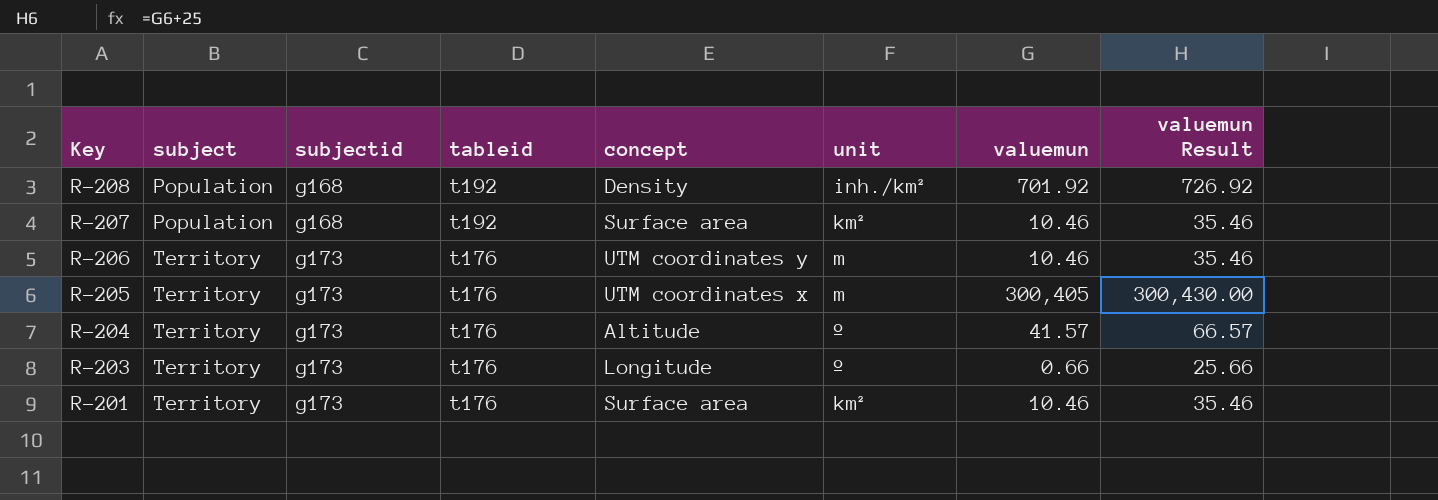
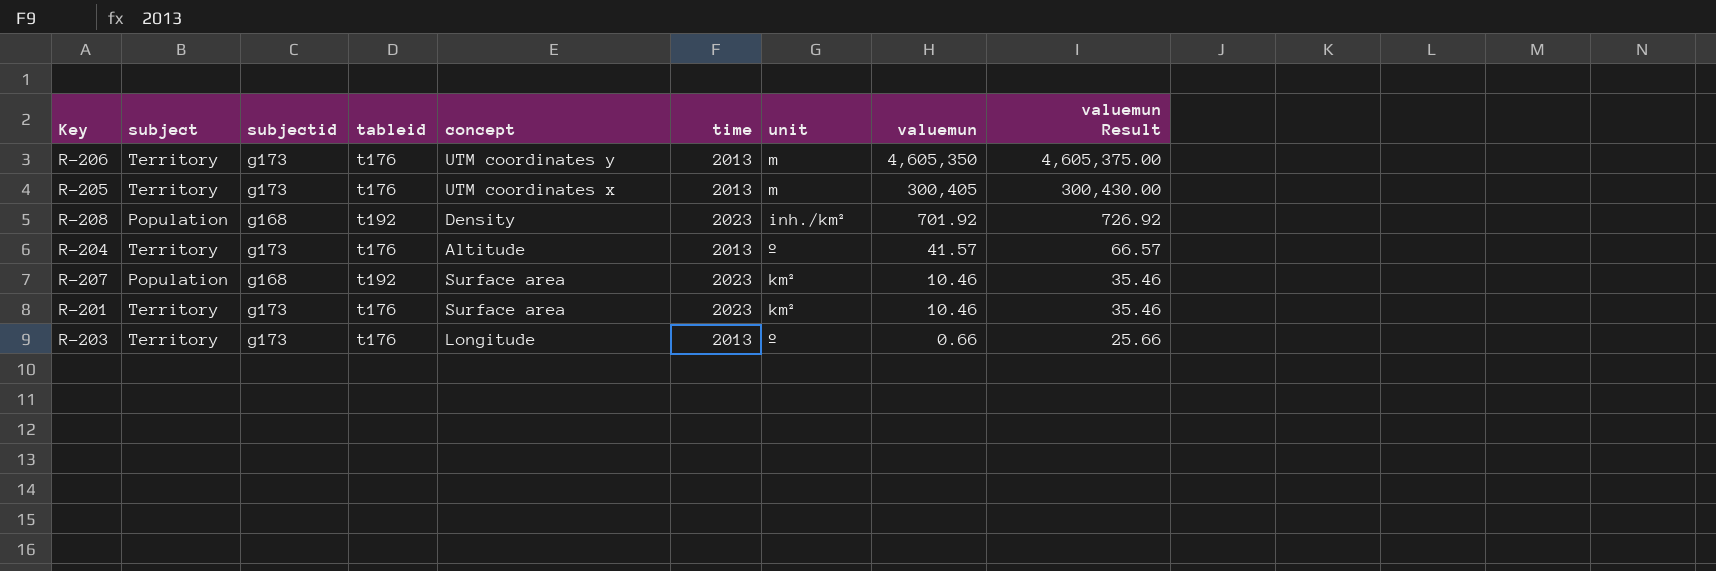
row order: Key descending -> valuemun descending
column time | position: none -> 6
R-206 | valuemun: 10.46 -> 4,605,350
R-206 | valuemun Result: 35.46 -> 4,605,375.00

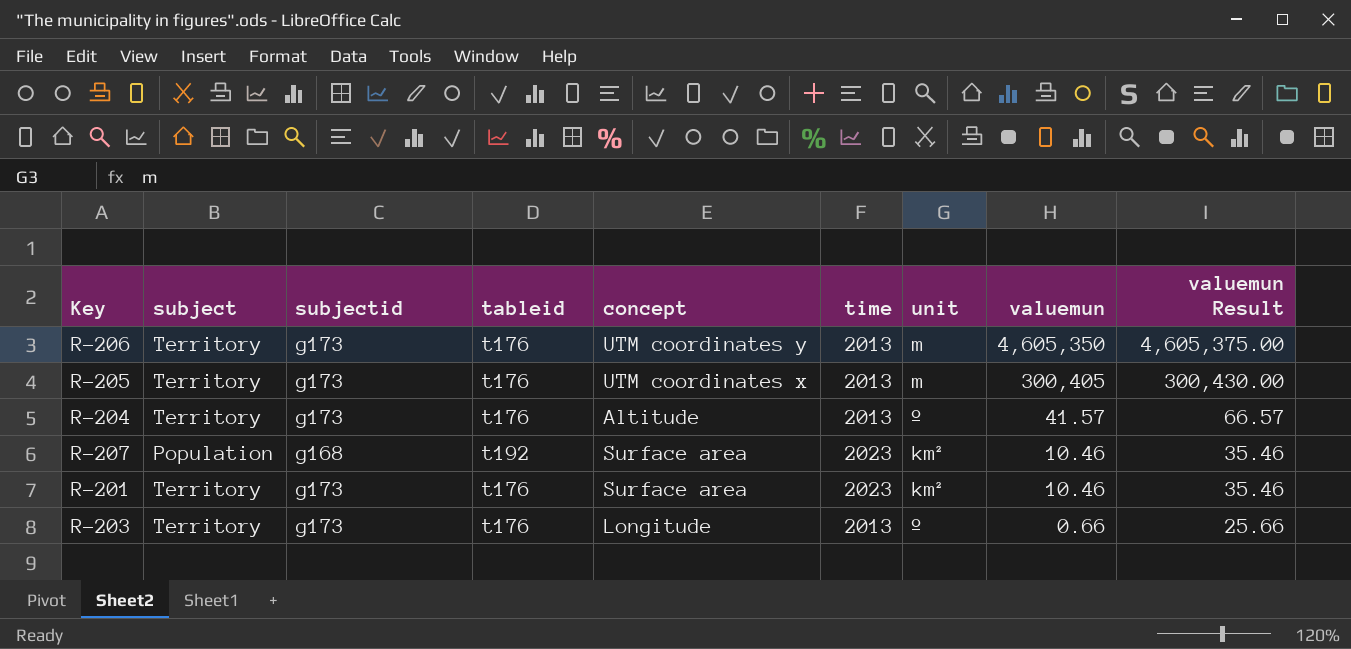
row R-208: Population | g168 | t192 | Density | 2023 | inh./km² | 701.92 | 726.92 -> none

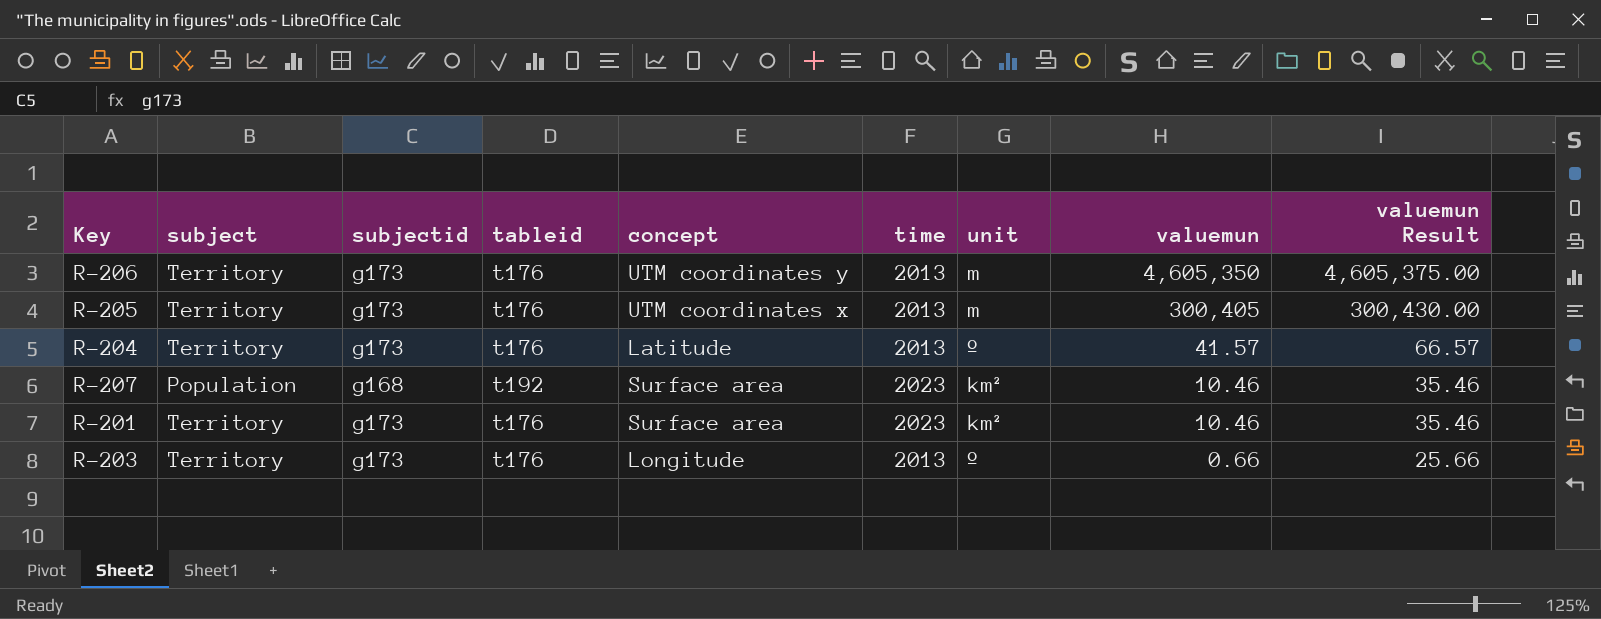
R-204 | concept: Altitude -> Latitude

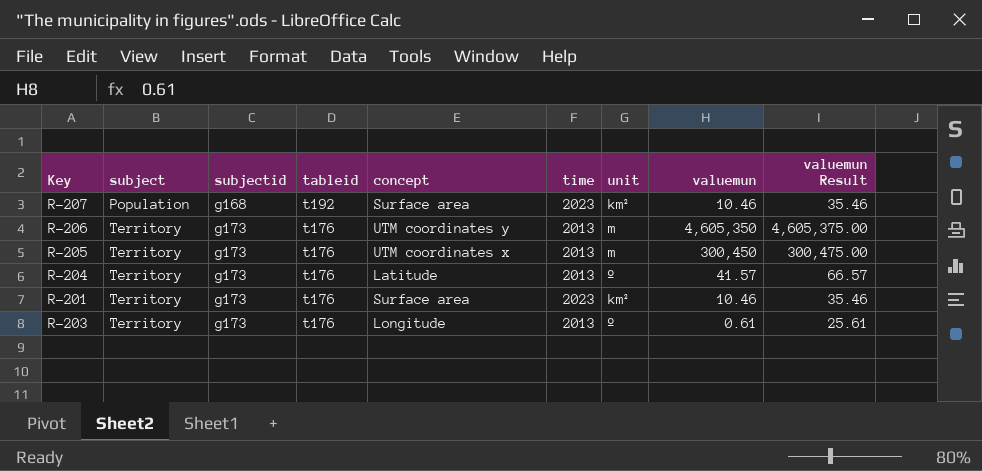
row order: valuemun descending -> subject ascending
R-205 | valuemun: 300,405 -> 300,450
R-205 | valuemun Result: 300,430.00 -> 300,475.00
R-203 | valuemun: 0.66 -> 0.61
R-203 | valuemun Result: 25.66 -> 25.61

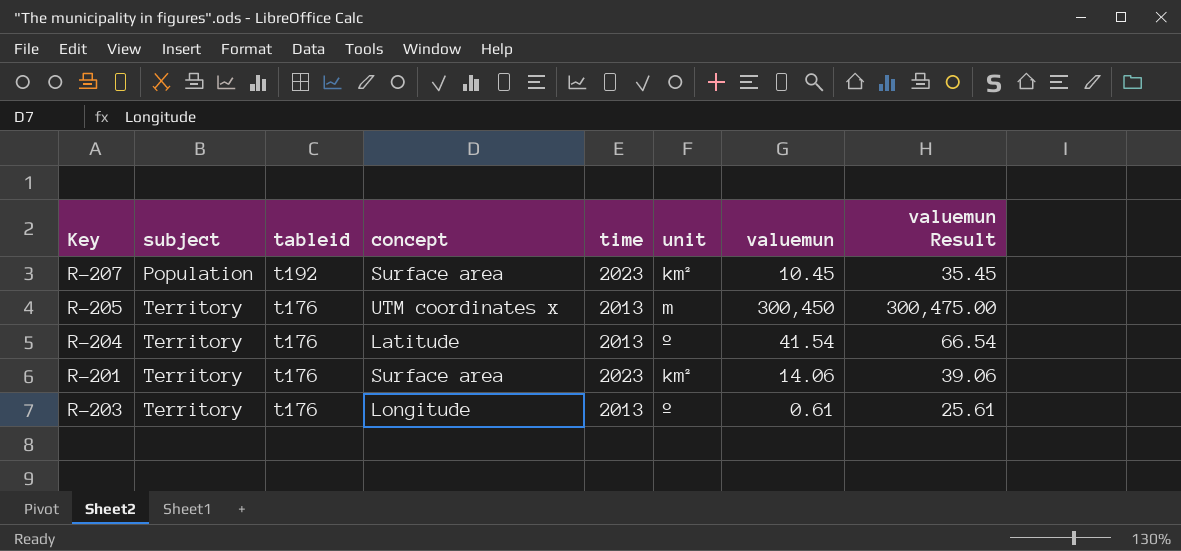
column subjectid | position: 3 -> none
row R-206: Territory | g173 | t176 | UTM coordinates y | 2013 | m | 4,605,350 | 4,605,375.00 -> none
R-207 | valuemun: 10.46 -> 10.45
R-207 | valuemun Result: 35.46 -> 35.45
R-204 | valuemun: 41.57 -> 41.54
R-204 | valuemun Result: 66.57 -> 66.54
R-201 | valuemun: 10.46 -> 14.06
R-201 | valuemun Result: 35.46 -> 39.06

